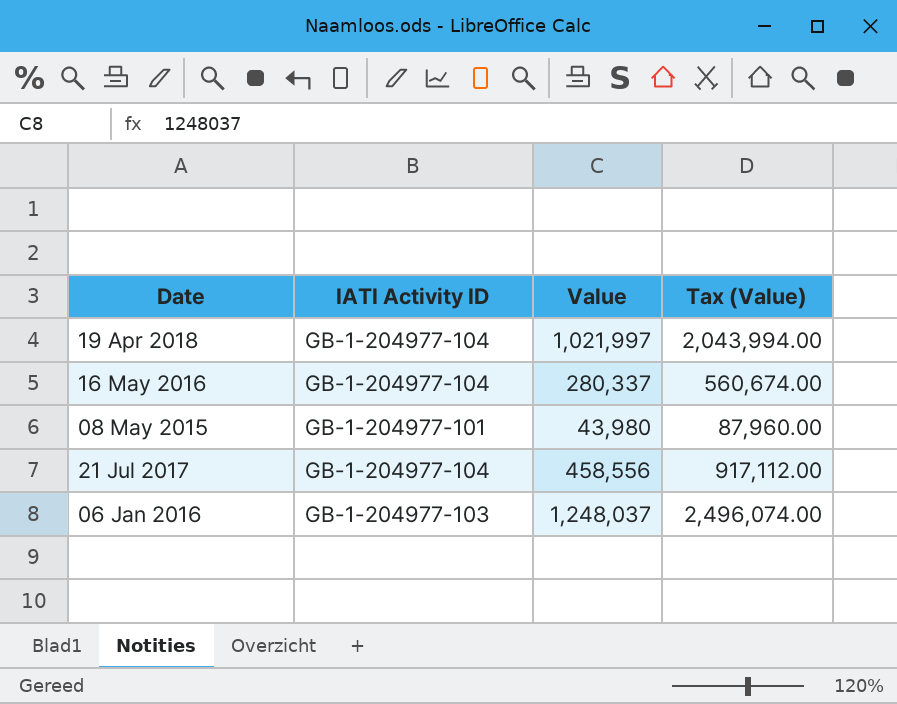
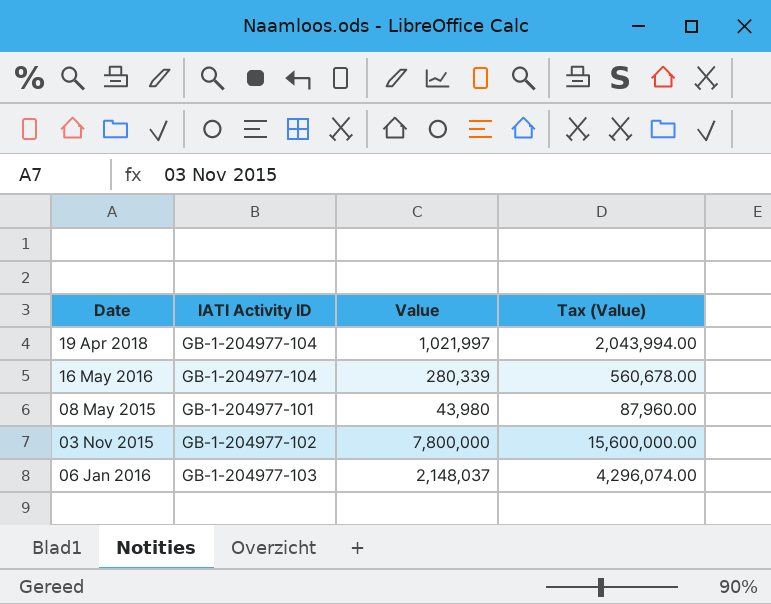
row 21 Jul 2017: GB-1-204977-104 | 458,556 | 917,112.00 -> none
16 May 2016 | Value: 280,337 -> 280,339
16 May 2016 | Tax (Value): 560,674.00 -> 560,678.00
row 03 Nov 2015: none -> GB-1-204977-102 | 7,800,000 | 15,600,000.00
06 Jan 2016 | Value: 1,248,037 -> 2,148,037
06 Jan 2016 | Tax (Value): 2,496,074.00 -> 4,296,074.00

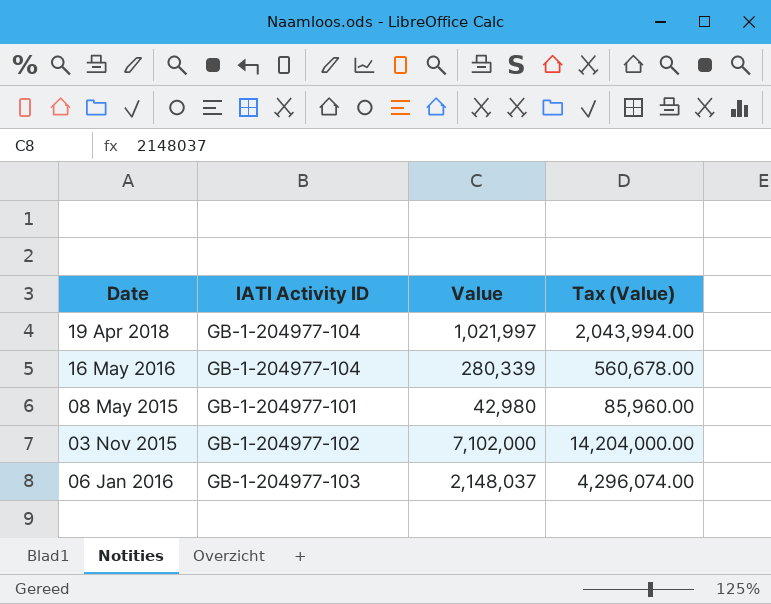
08 May 2015 | Value: 43,980 -> 42,980
08 May 2015 | Tax (Value): 87,960.00 -> 85,960.00
03 Nov 2015 | Value: 7,800,000 -> 7,102,000
03 Nov 2015 | Tax (Value): 15,600,000.00 -> 14,204,000.00

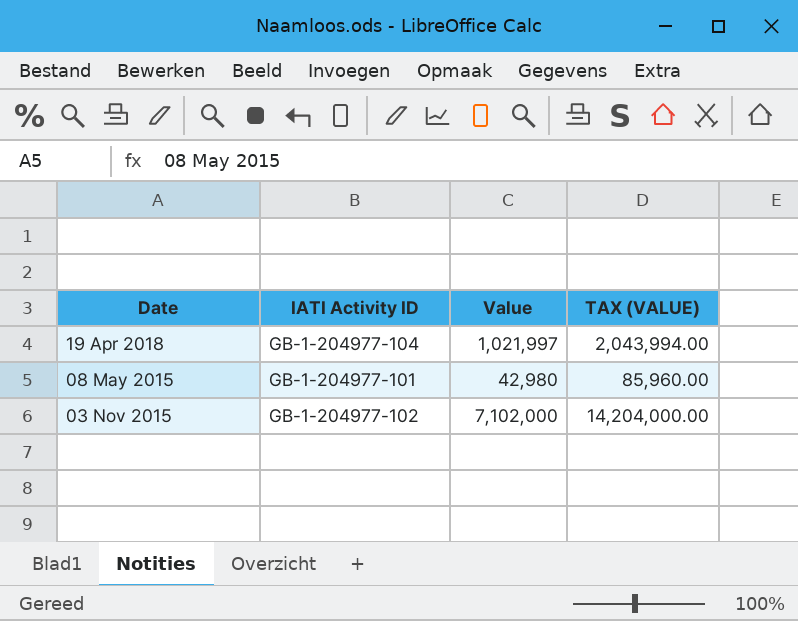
column name: Tax (Value) -> TAX (VALUE)
row 16 May 2016: GB-1-204977-104 | 280,339 | 560,678.00 -> none
row 06 Jan 2016: GB-1-204977-103 | 2,148,037 | 4,296,074.00 -> none

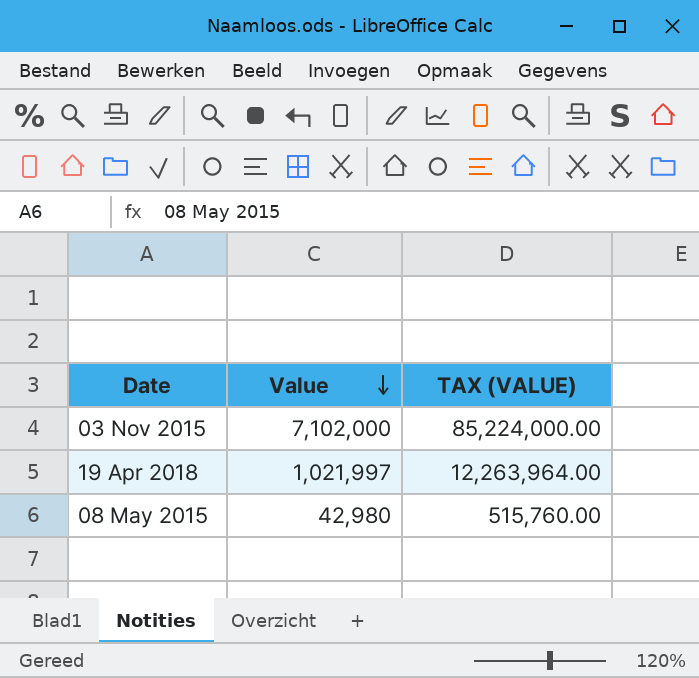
row order: none -> Value descending
column IATI Activity ID | position: 2 -> none
column TAX (VALUE) | formula: [Value] * 2 -> [Value] * 12

